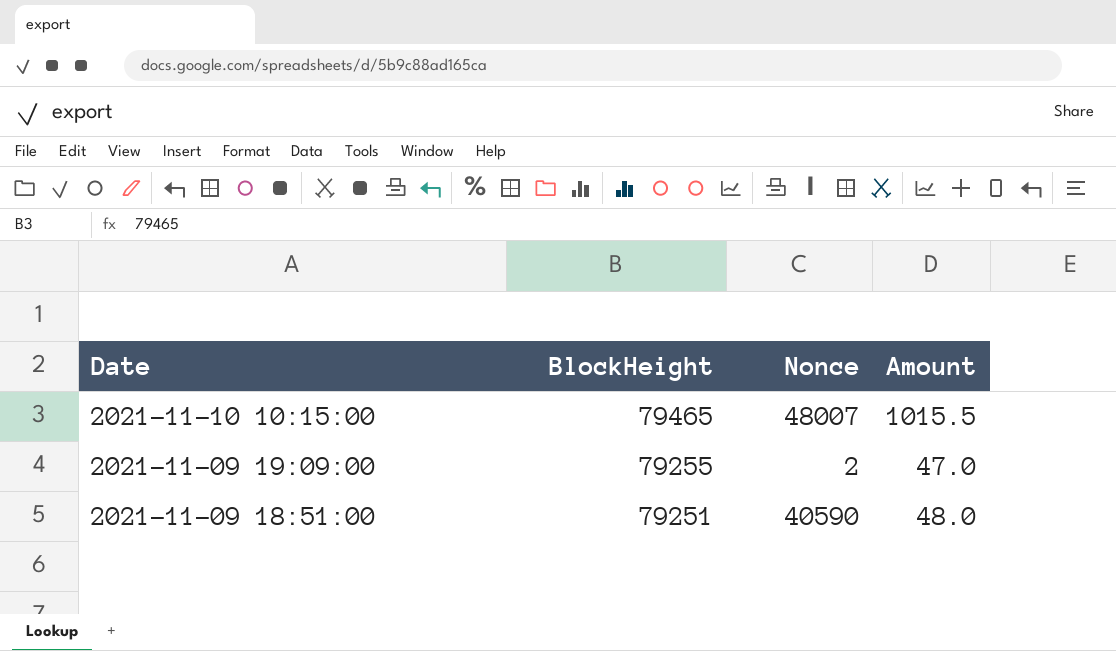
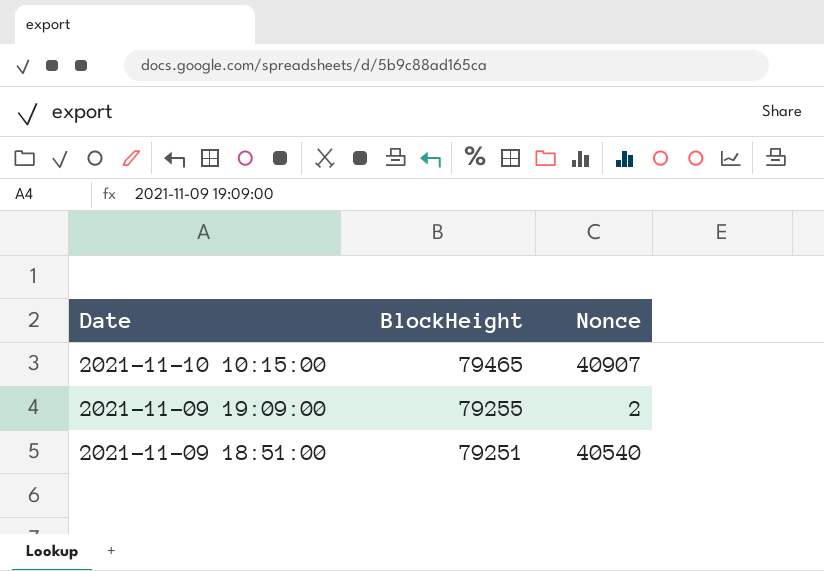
column Amount | position: 4 -> none
2021-11-10 10:15:00 | Nonce: 48007 -> 40907
2021-11-09 18:51:00 | Nonce: 40590 -> 40540

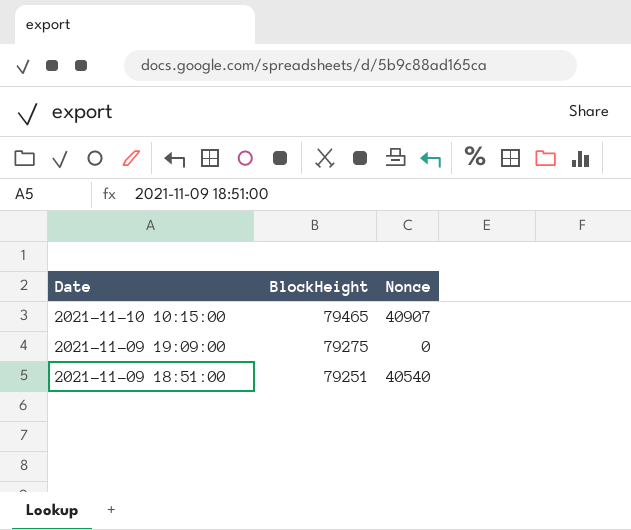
2021-11-09 19:09:00 | BlockHeight: 79255 -> 79275
2021-11-09 19:09:00 | Nonce: 2 -> 0

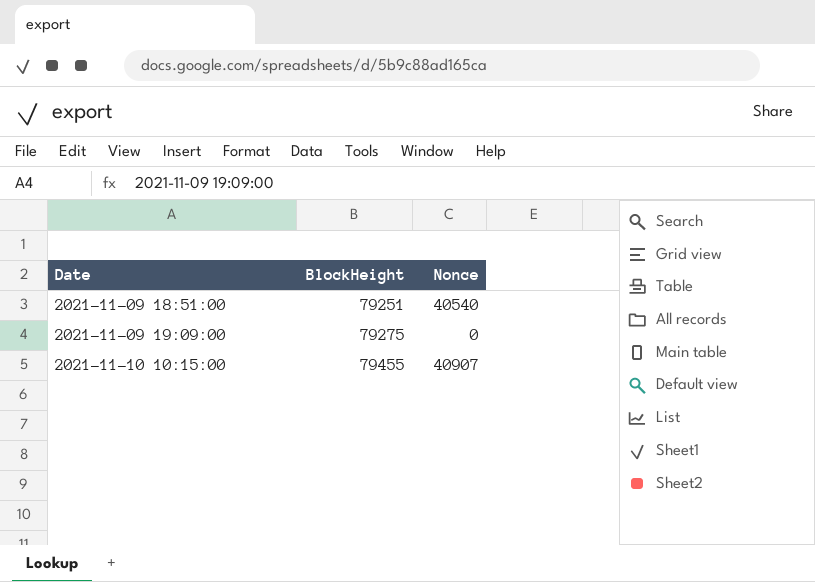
row order: Date descending -> Date ascending
2021-11-10 10:15:00 | BlockHeight: 79465 -> 79455

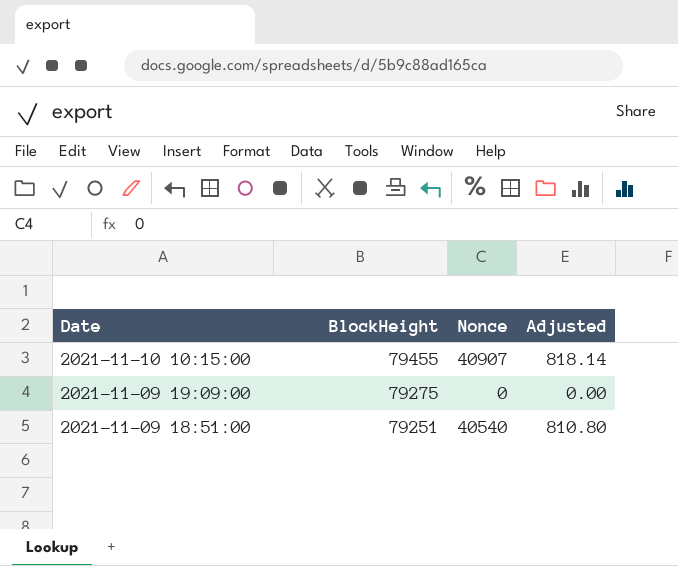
row order: Date ascending -> Date descending
column Adjusted | formula: none -> [Nonce] * 0.02

